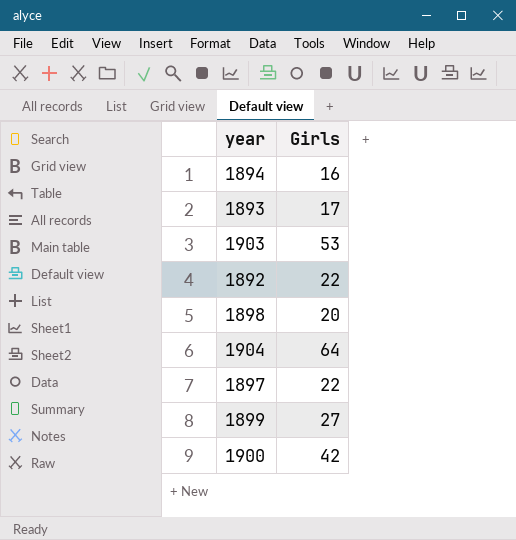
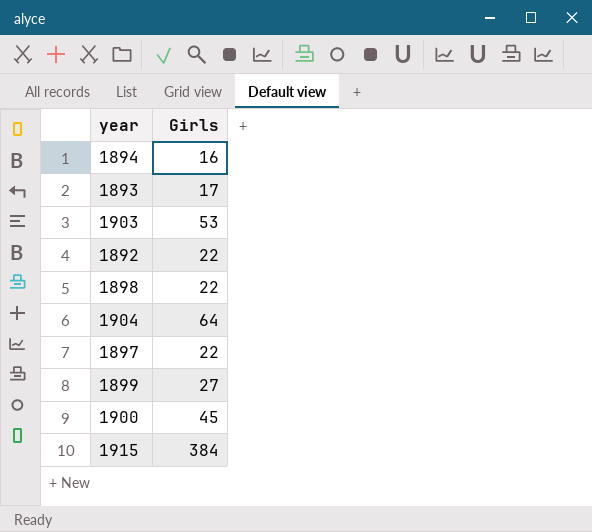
1898 | Girls: 20 -> 22
1900 | Girls: 42 -> 45
row 1915: none -> 384

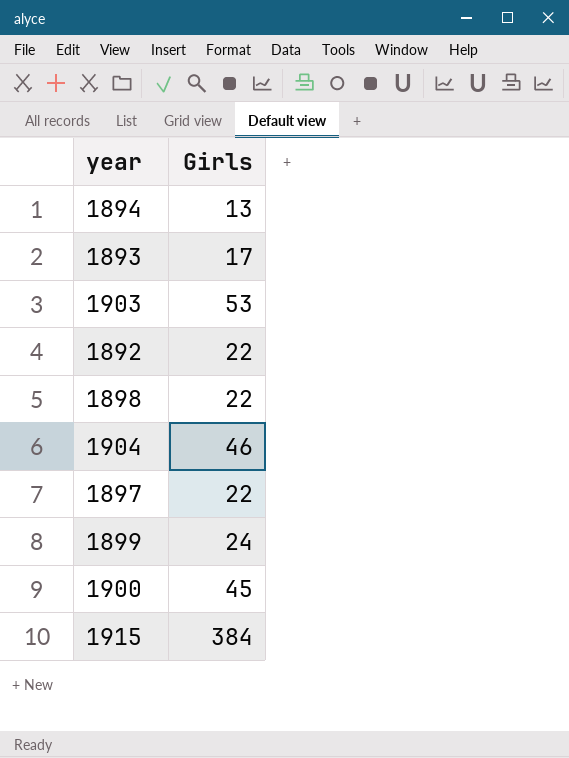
1894 | Girls: 16 -> 13
1904 | Girls: 64 -> 46
1899 | Girls: 27 -> 24

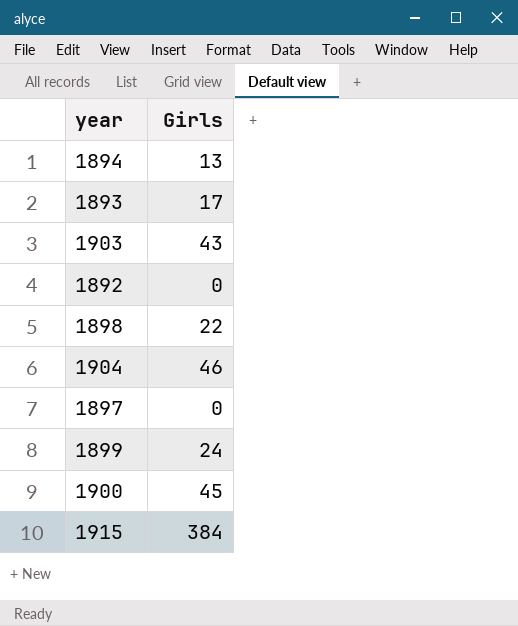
1903 | Girls: 53 -> 43
1892 | Girls: 22 -> 0
1897 | Girls: 22 -> 0

